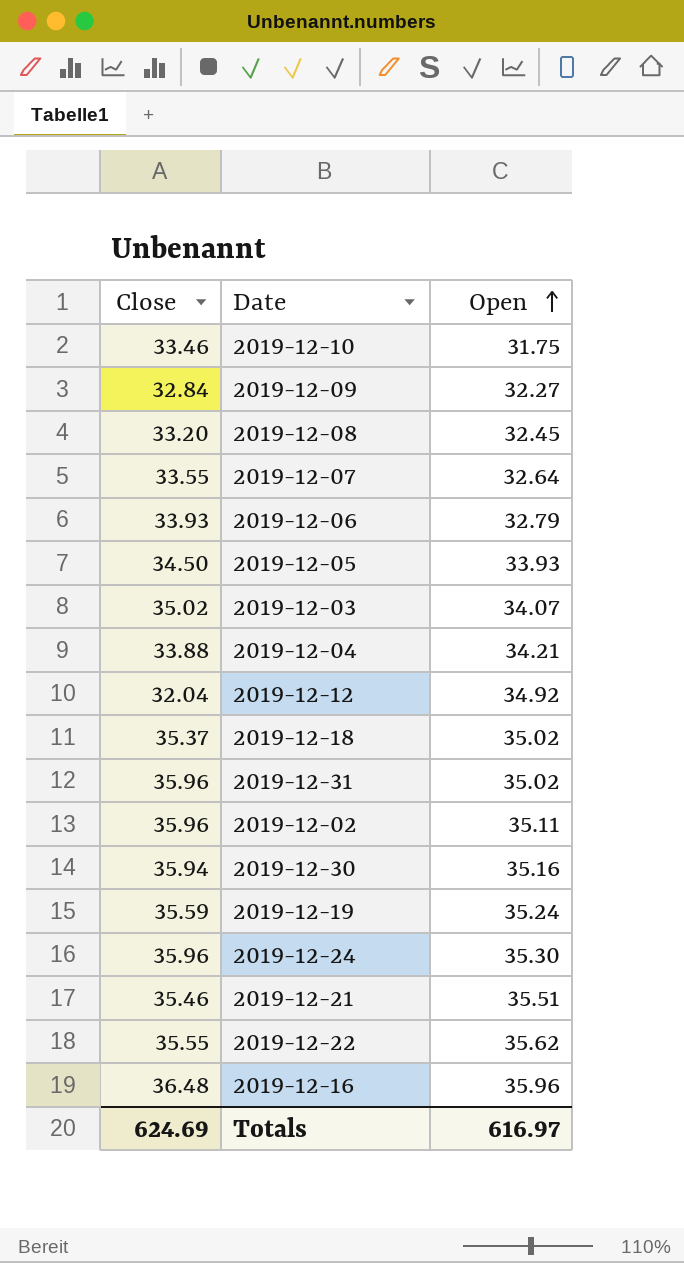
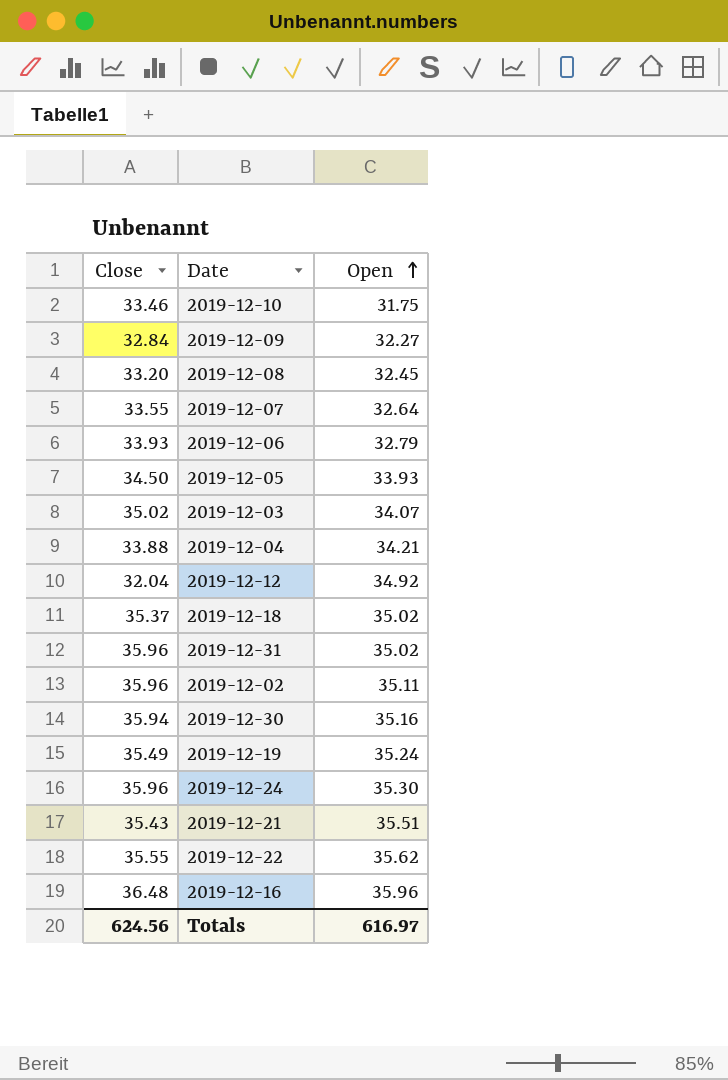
2019-12-19 | Close: 35.59 -> 35.49
2019-12-21 | Close: 35.46 -> 35.43
Totals | Close: 624.69 -> 624.56

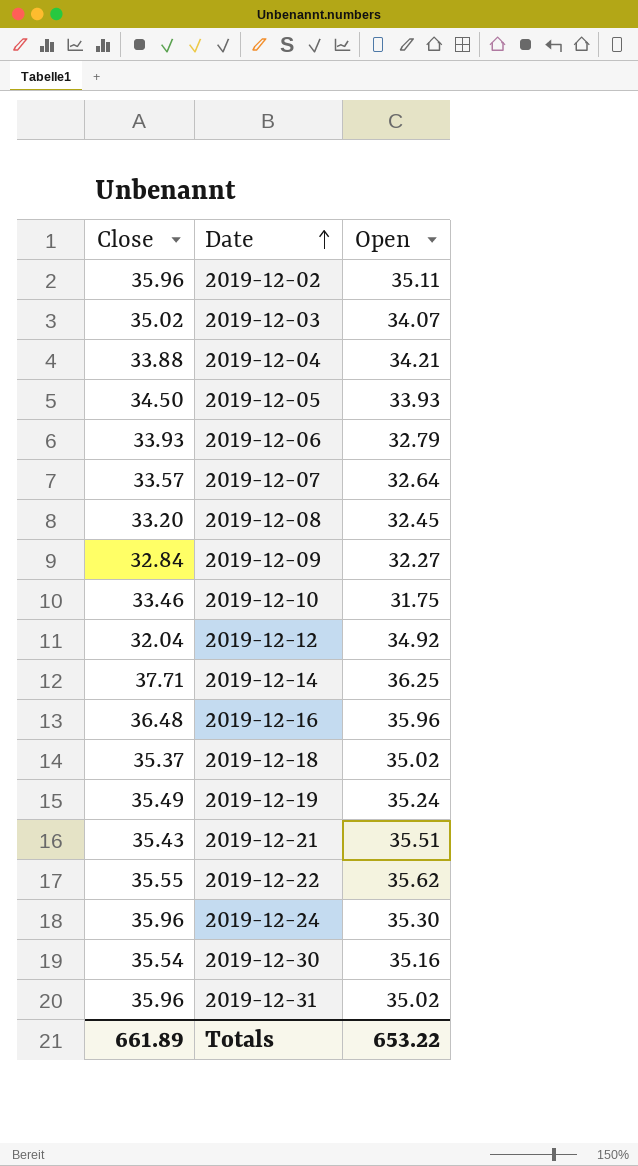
row order: Open ascending -> Date ascending
2019-12-07 | Close: 33.55 -> 33.57
row 2019-12-14: none -> 37.71 | 36.25
2019-12-30 | Close: 35.94 -> 35.54
Totals | Close: 624.56 -> 661.89
Totals | Open: 616.97 -> 653.22

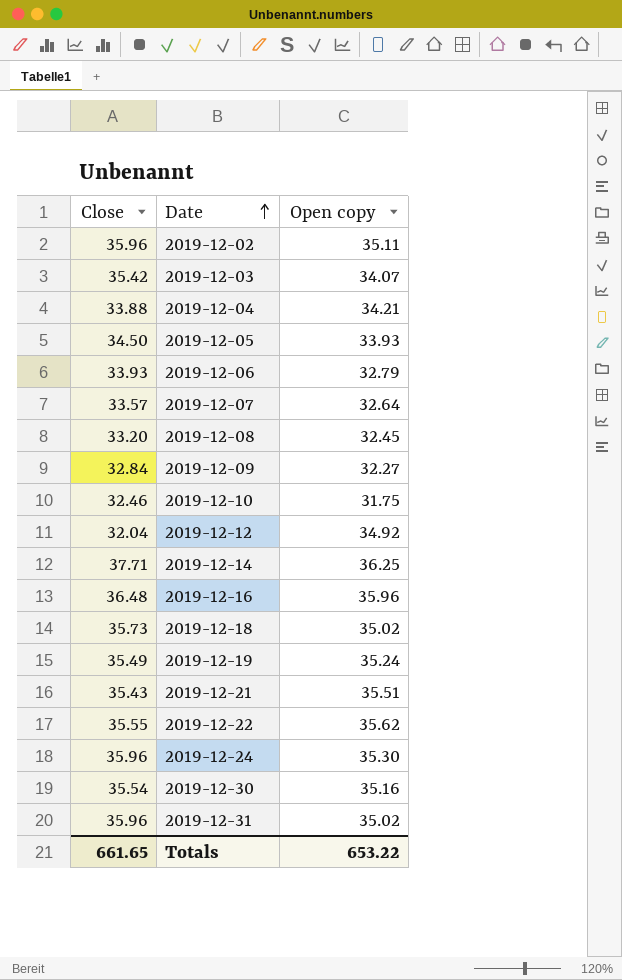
column name: Open -> Open copy
2019-12-03 | Close: 35.02 -> 35.42
2019-12-10 | Close: 33.46 -> 32.46
2019-12-18 | Close: 35.37 -> 35.73
Totals | Close: 661.89 -> 661.65

